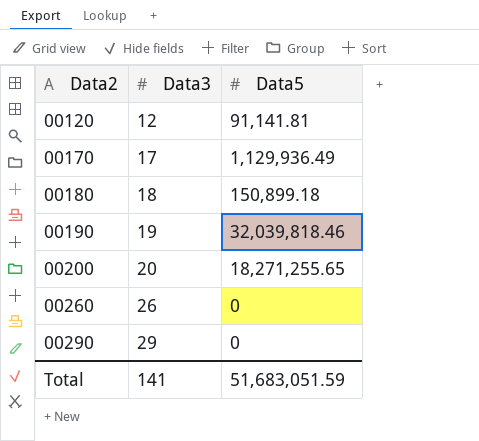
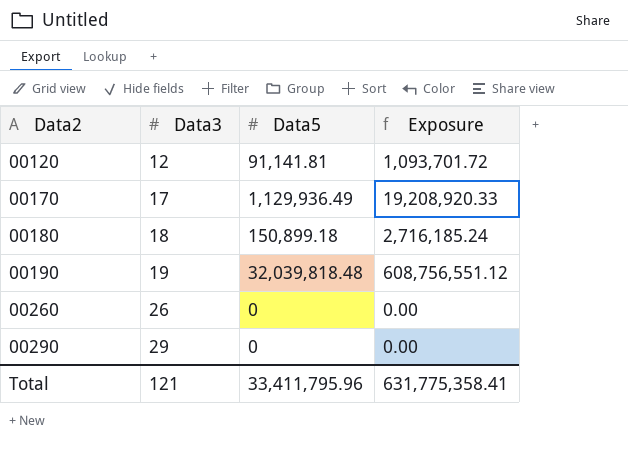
column Exposure | formula: none -> [Data3] * [Data5]
row 00200: 20 | 18,271,255.65 -> none
00190 | Data5: 32,039,818.46 -> 32,039,818.48
Total | Data3: 141 -> 121
Total | Data5: 51,683,051.59 -> 33,411,795.96

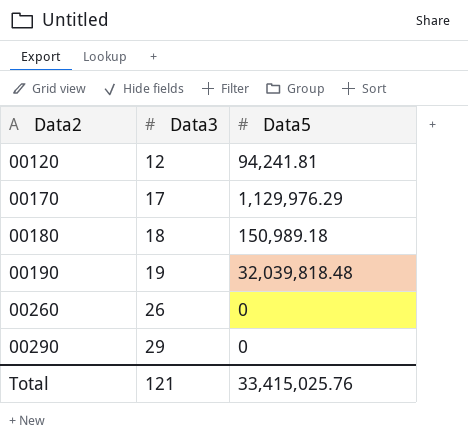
column Exposure | formula: [Data3] * [Data5] -> none
00120 | Data5: 91,141.81 -> 94,241.81
00170 | Data5: 1,129,936.49 -> 1,129,976.29
00180 | Data5: 150,899.18 -> 150,989.18
Total | Data5: 33,411,795.96 -> 33,415,025.76

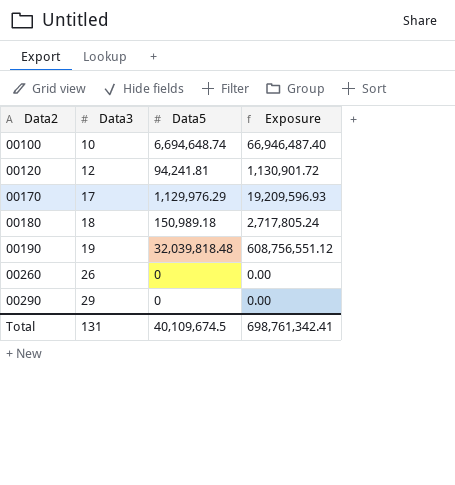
column Exposure | formula: none -> [Data3] * [Data5]
row 00100: none -> 10 | 6,694,648.74 | 66,946,487.40
Total | Data3: 121 -> 131
Total | Data5: 33,415,025.76 -> 40,109,674.5

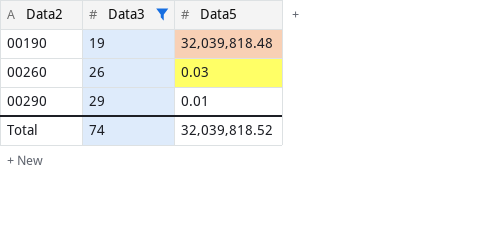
filter: none -> Data3 >= 19
column Exposure | formula: [Data3] * [Data5] -> none
00260 | Data5: 0 -> 0.03
00290 | Data5: 0 -> 0.01
Total | Data3: 131 -> 74
Total | Data5: 40,109,674.5 -> 32,039,818.52

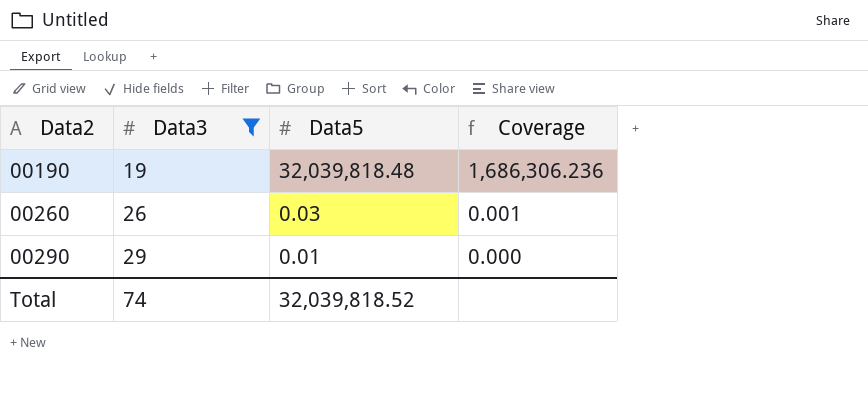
column Coverage | formula: none -> [Data5] / [Data3]

